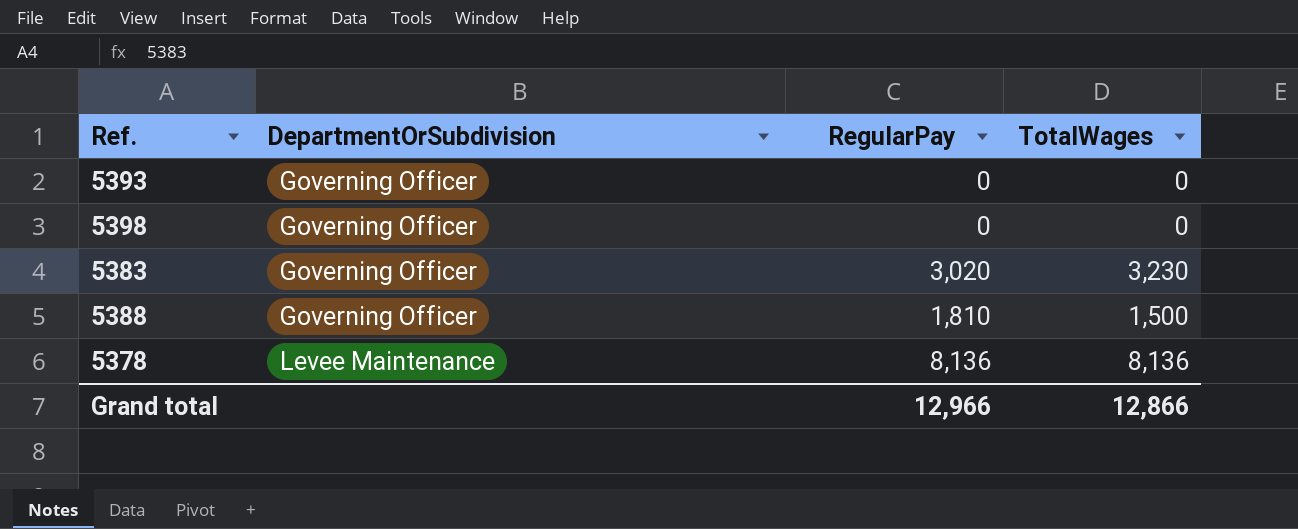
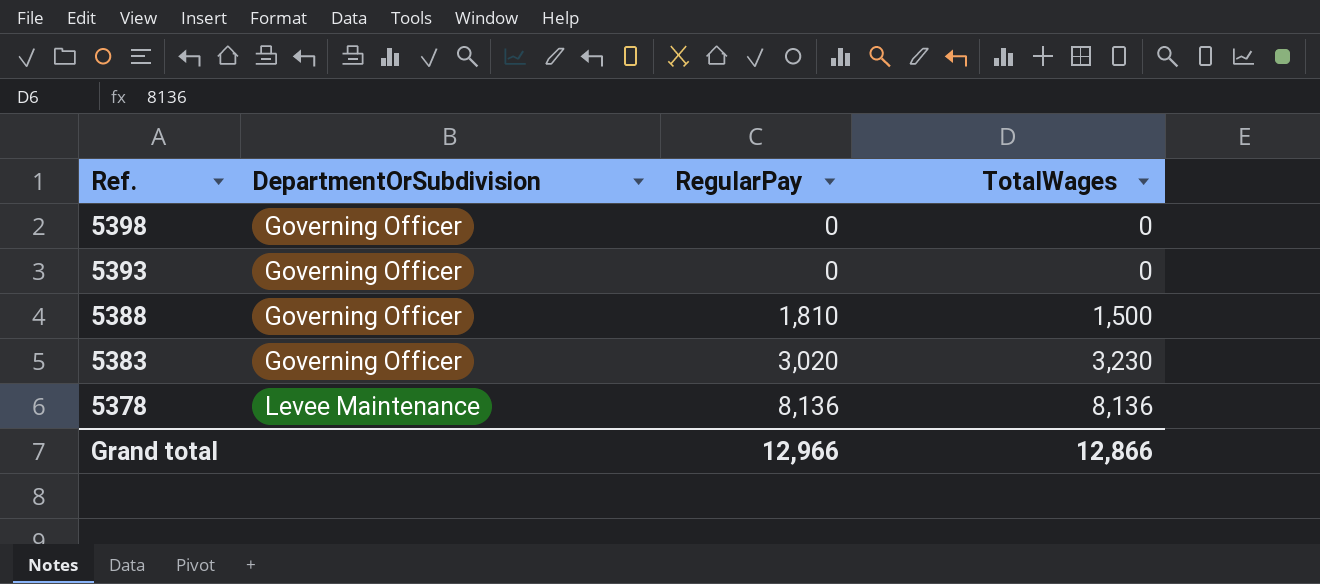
row order: DepartmentOrSubdivision ascending -> Ref. descending

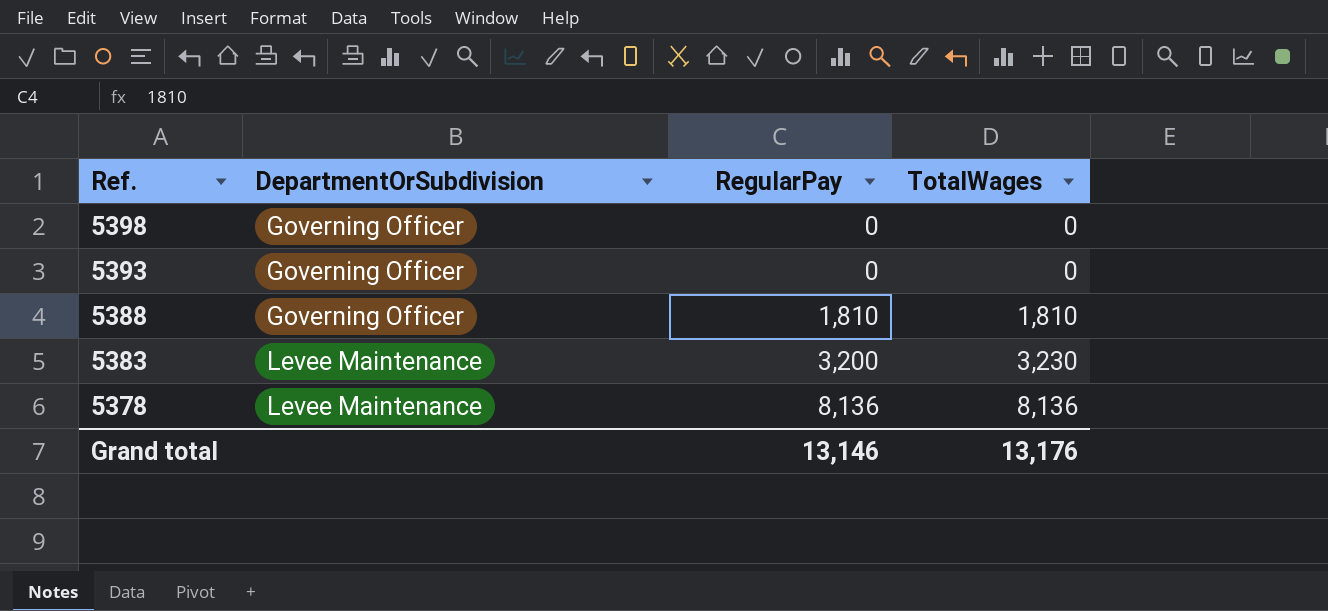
5388 | TotalWages: 1,500 -> 1,810
5383 | DepartmentOrSubdivision: Governing Officer -> Levee Maintenance
5383 | RegularPay: 3,020 -> 3,200
Grand total | RegularPay: 12,966 -> 13,146
Grand total | TotalWages: 12,866 -> 13,176

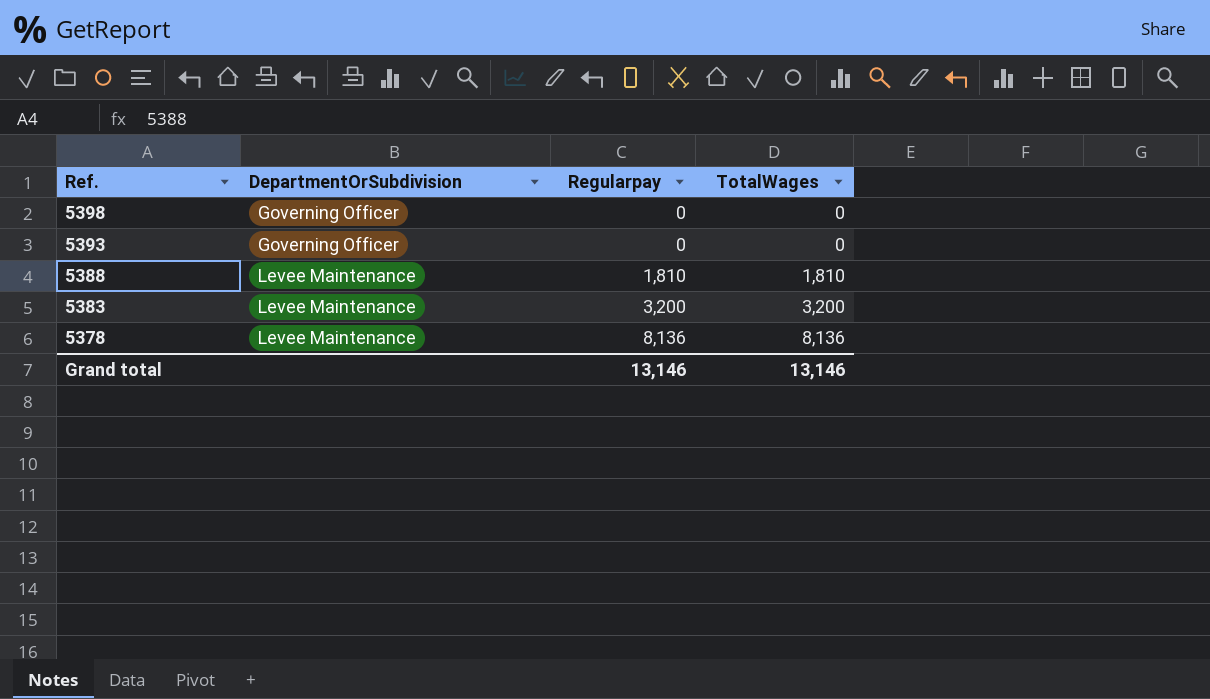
column name: RegularPay -> Regularpay
5388 | DepartmentOrSubdivision: Governing Officer -> Levee Maintenance
5383 | TotalWages: 3,230 -> 3,200
Grand total | TotalWages: 13,176 -> 13,146

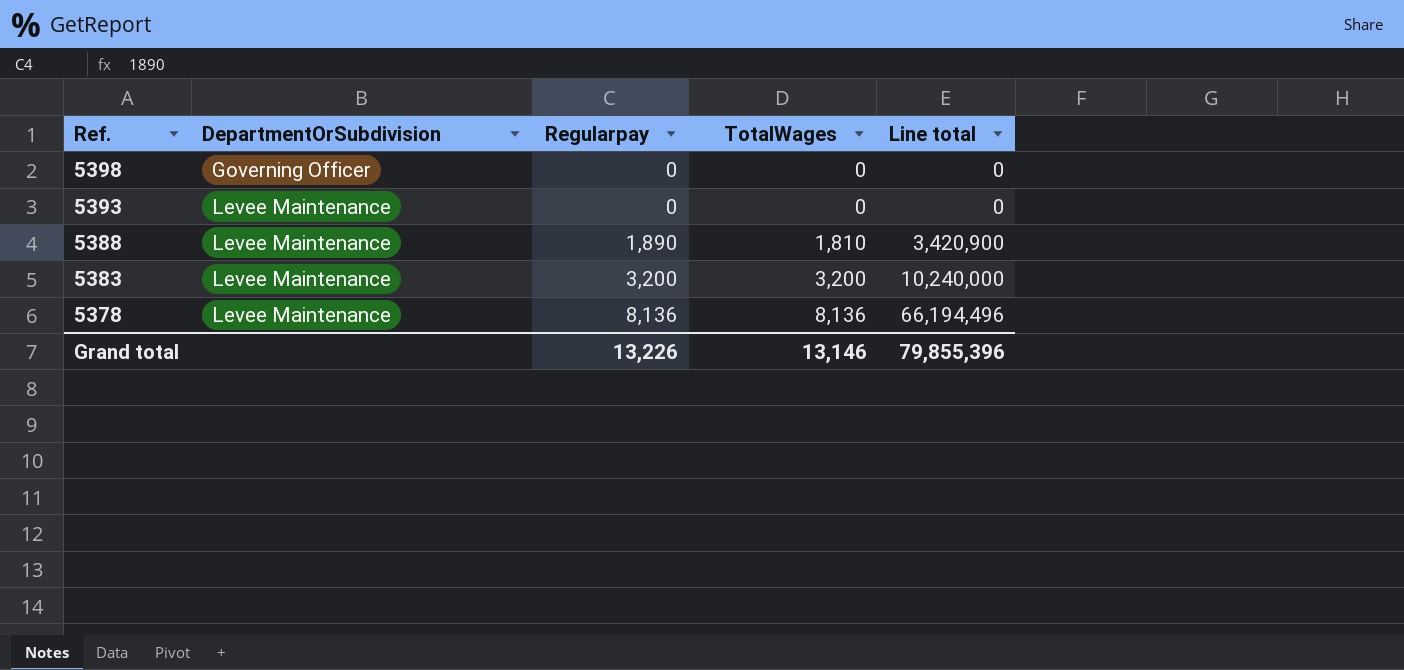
column Line total | formula: none -> [Regularpay] * [TotalWages]
5393 | DepartmentOrSubdivision: Governing Officer -> Levee Maintenance
5388 | Regularpay: 1,810 -> 1,890
Grand total | Regularpay: 13,146 -> 13,226

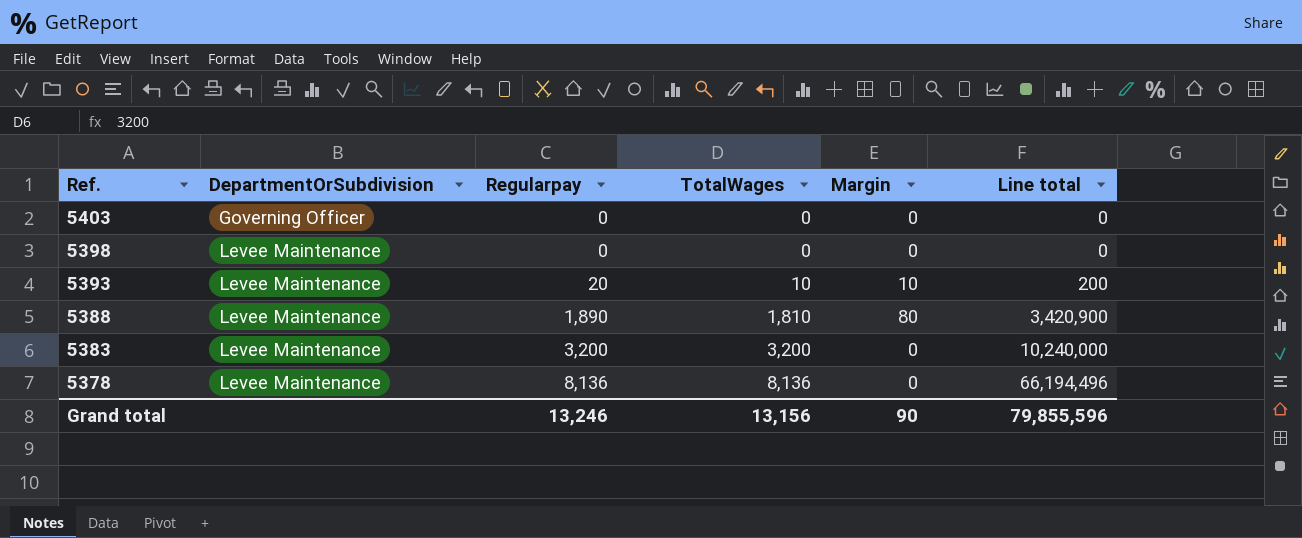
column Margin | formula: none -> [Regularpay] - [TotalWages]
row 5403: none -> Governing Officer | 0 | 0 | 0 | 0
5398 | DepartmentOrSubdivision: Governing Officer -> Levee Maintenance
5393 | Regularpay: 0 -> 20
5393 | TotalWages: 0 -> 10
5393 | Line total: 0 -> 200
Grand total | Regularpay: 13,226 -> 13,246
Grand total | TotalWages: 13,146 -> 13,156
Grand total | Line total: 79,855,396 -> 79,855,596

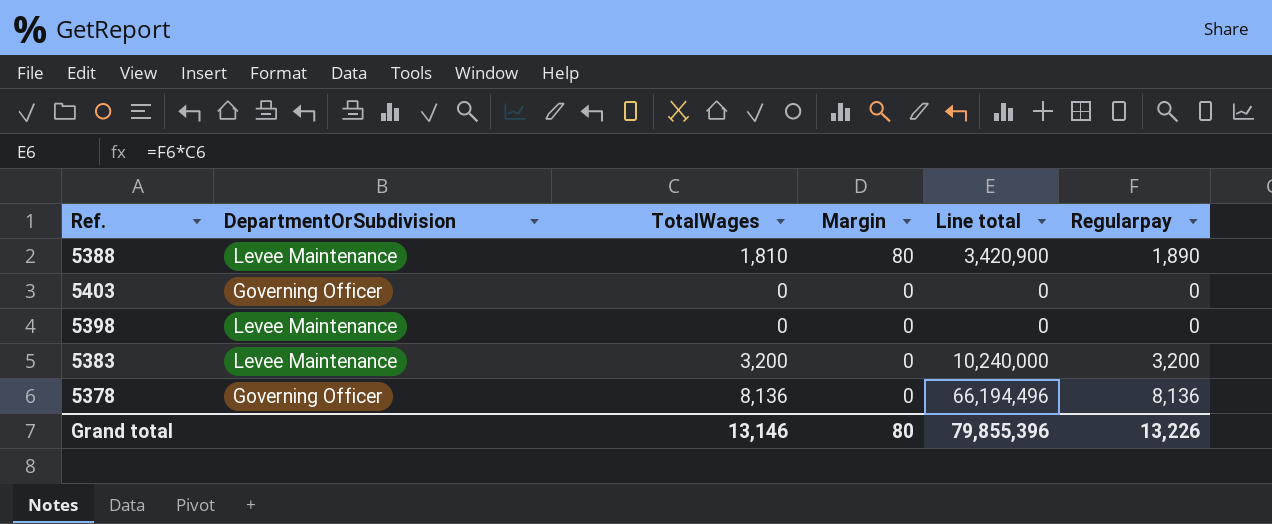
row order: Ref. descending -> Margin descending
column Regularpay | position: 3 -> 6
row 5393: Levee Maintenance | 20 | 10 | 10 | 200 -> none
5378 | DepartmentOrSubdivision: Levee Maintenance -> Governing Officer
Grand total | TotalWages: 13,156 -> 13,146
Grand total | Margin: 90 -> 80
Grand total | Line total: 79,855,596 -> 79,855,396
Grand total | Regularpay: 13,246 -> 13,226

